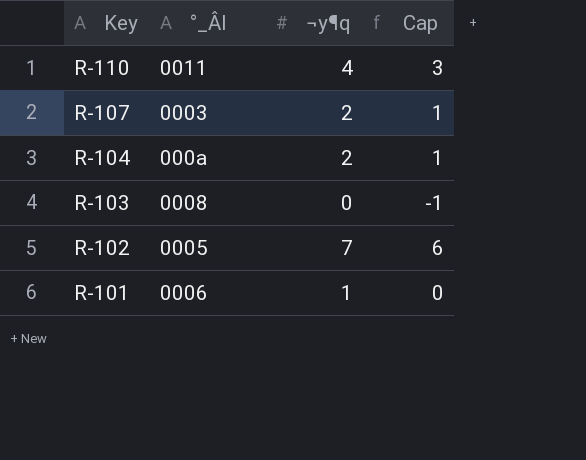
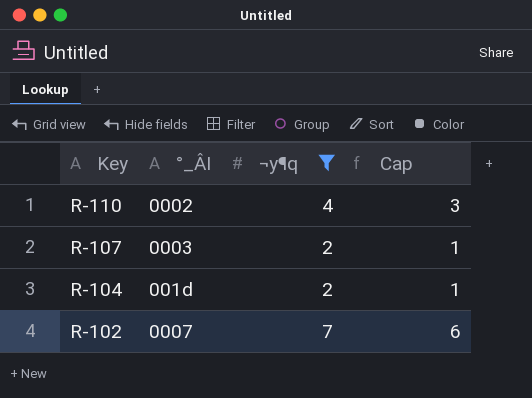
filter: none -> ¬y¶q >= 2
R-110 | °_ÂI: 0011 -> 0002
R-104 | °_ÂI: 000a -> 001d
R-102 | °_ÂI: 0005 -> 0007

